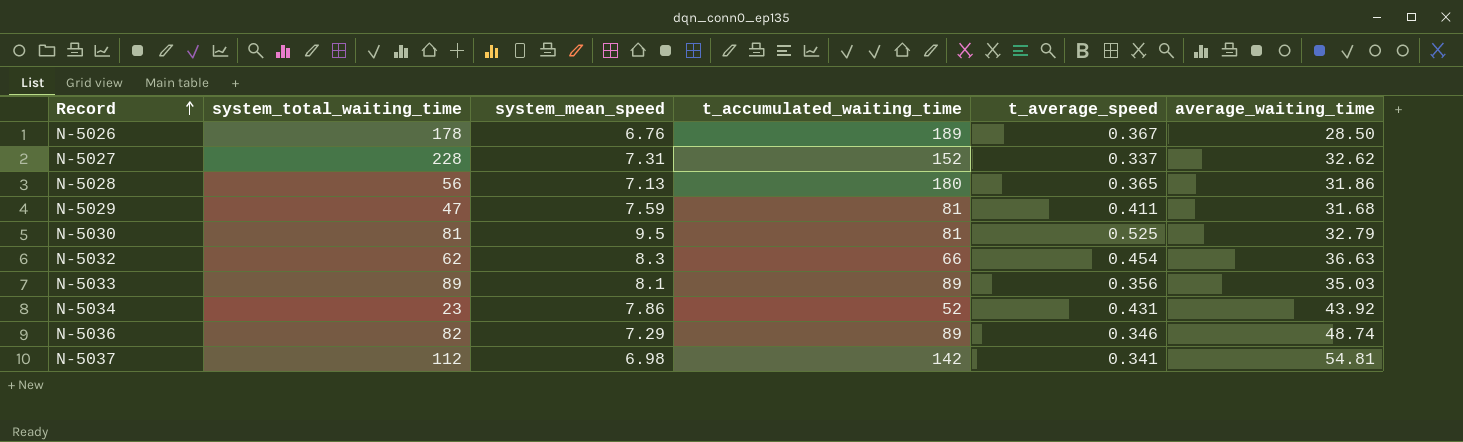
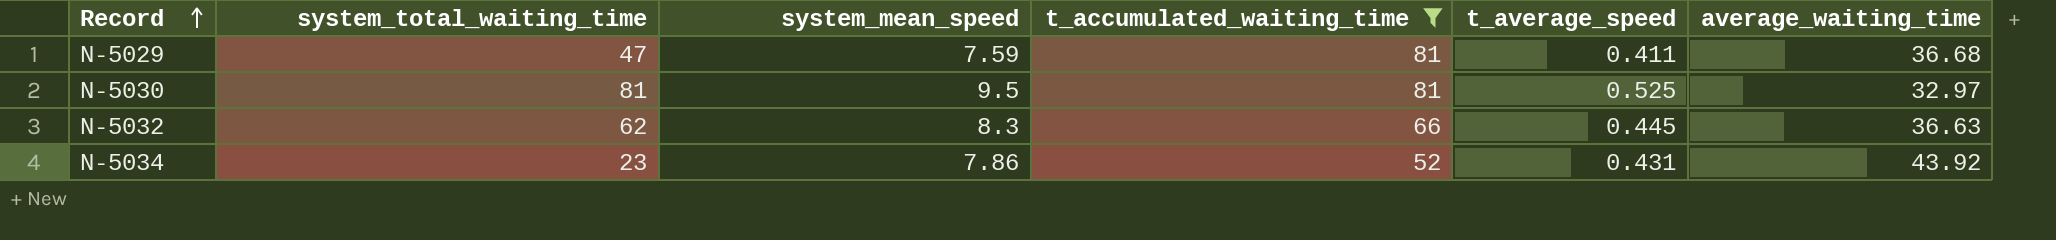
filter: none -> t_accumulated_waiting_time <= 81
N-5029 | average_waiting_time: 31.68 -> 36.68
N-5030 | average_waiting_time: 32.79 -> 32.97
N-5032 | t_average_speed: 0.454 -> 0.445

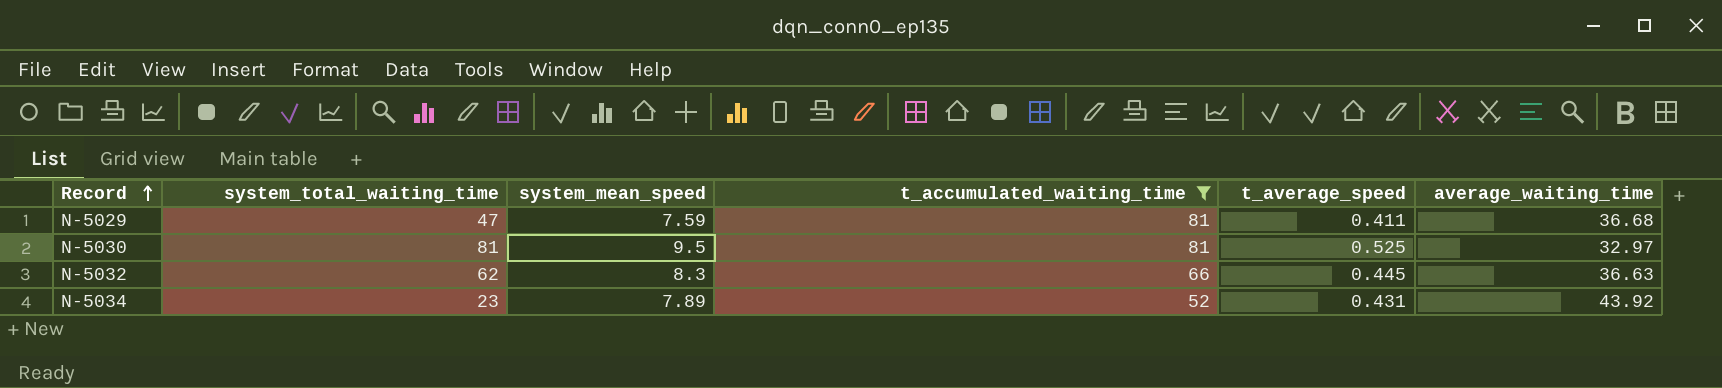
N-5034 | system_mean_speed: 7.86 -> 7.89

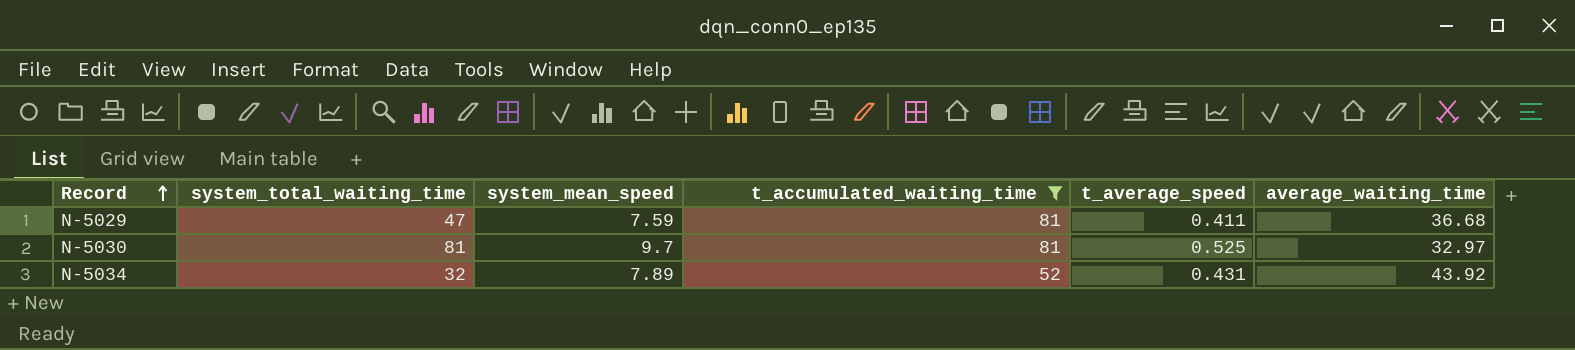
row N-5032: 62 | 8.3 | 66 | 0.445 | 36.63 -> none
N-5030 | system_mean_speed: 9.5 -> 9.7
N-5034 | system_total_waiting_time: 23 -> 32

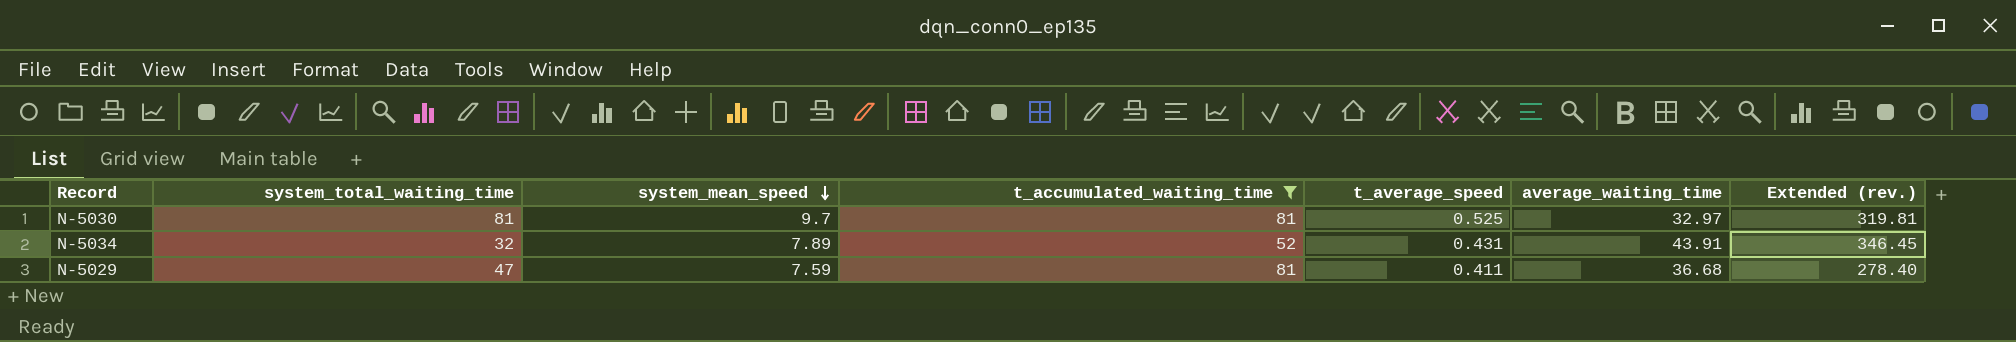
row order: Record ascending -> system_mean_speed descending
column Extended (rev.) | formula: none -> [system_mean_speed] * [average_waiting_time]
N-5034 | average_waiting_time: 43.92 -> 43.91

